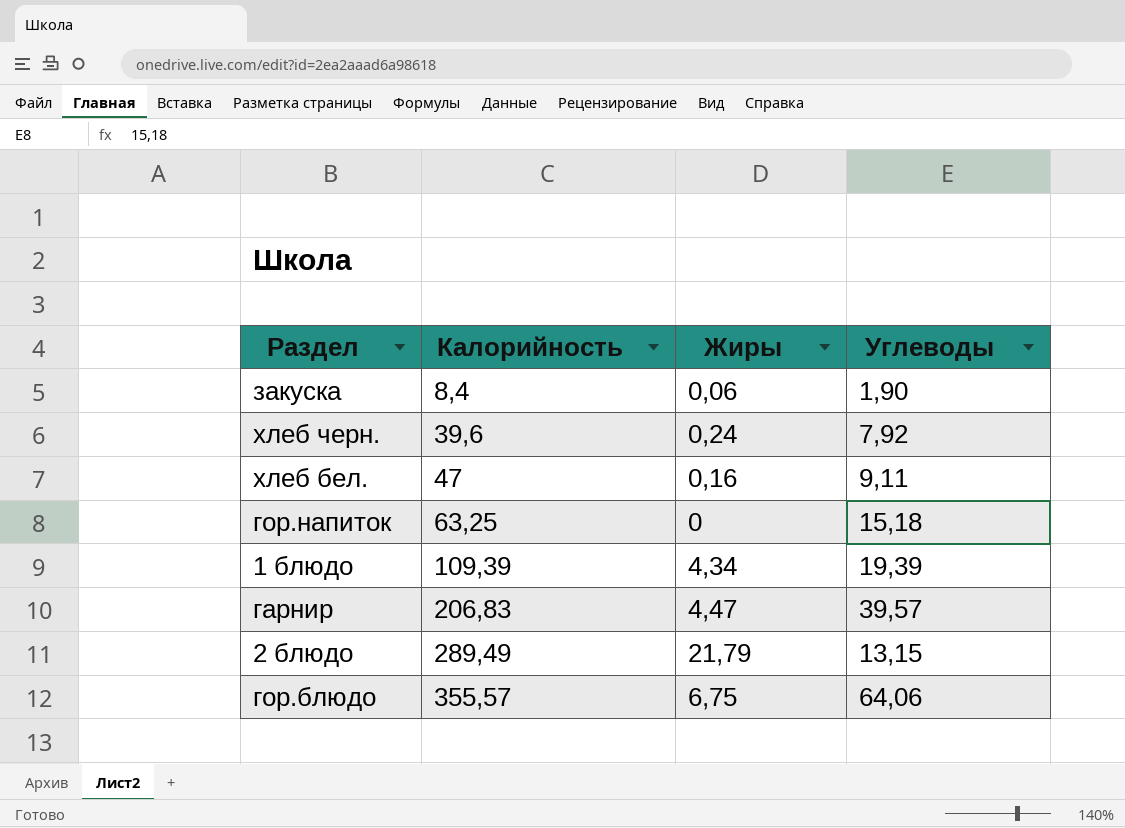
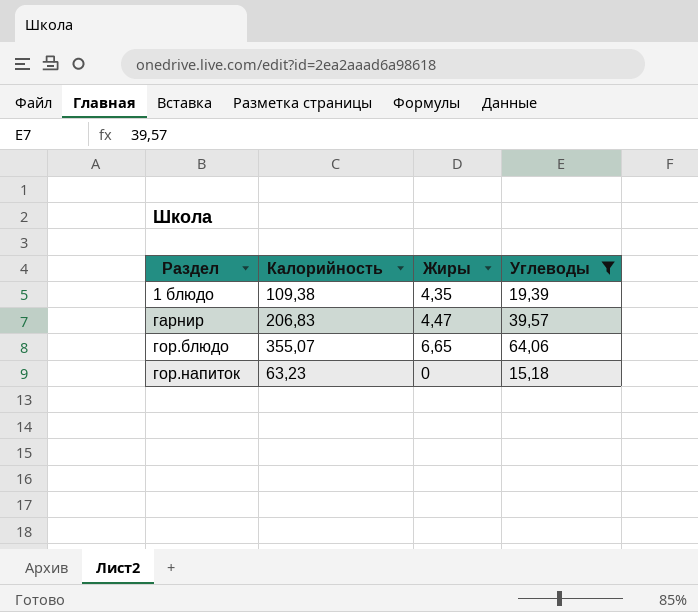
filter: none -> Углеводы >= 15,18
row order: Калорийность ascending -> Раздел ascending
1 блюдо | Калорийность: 109,39 -> 109,38
1 блюдо | Жиры: 4,34 -> 4,35
гор.блюдо | Калорийность: 355,57 -> 355,07
гор.блюдо | Жиры: 6,75 -> 6,65
гор.напиток | Калорийность: 63,25 -> 63,23

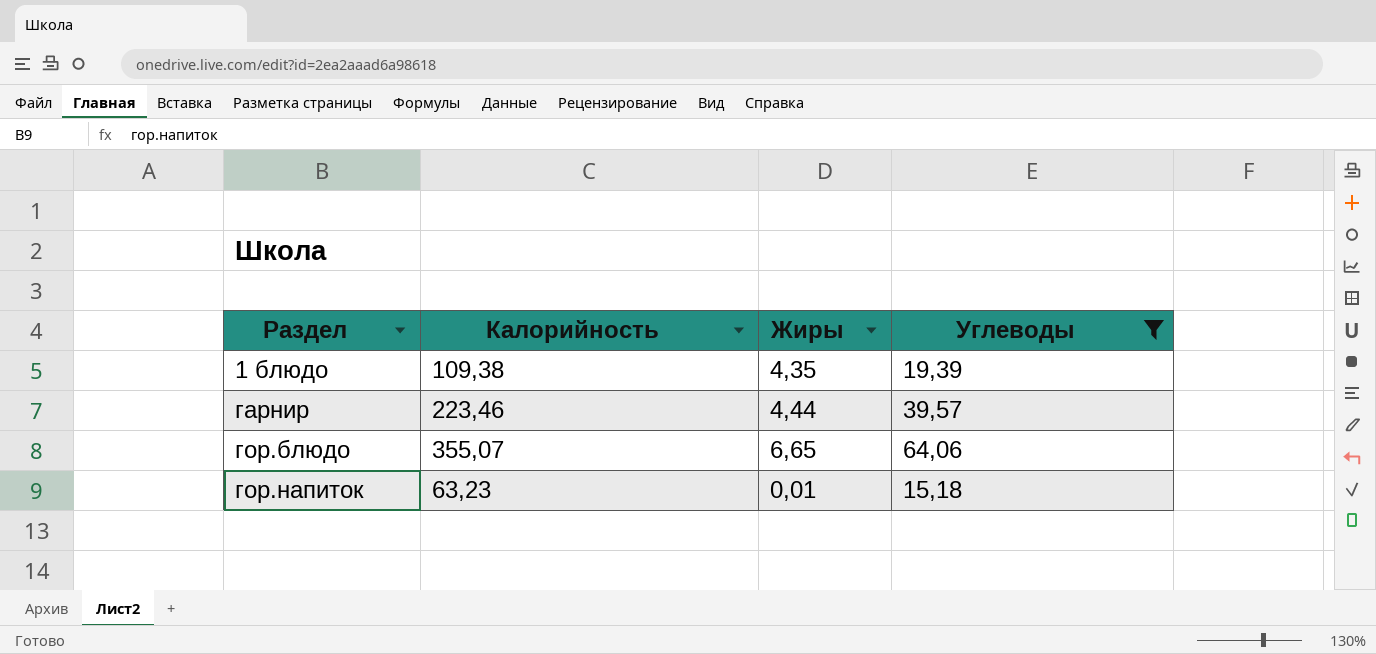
гарнир | Калорийность: 206,83 -> 223,46
гарнир | Жиры: 4,47 -> 4,44
гор.напиток | Жиры: 0 -> 0,01

